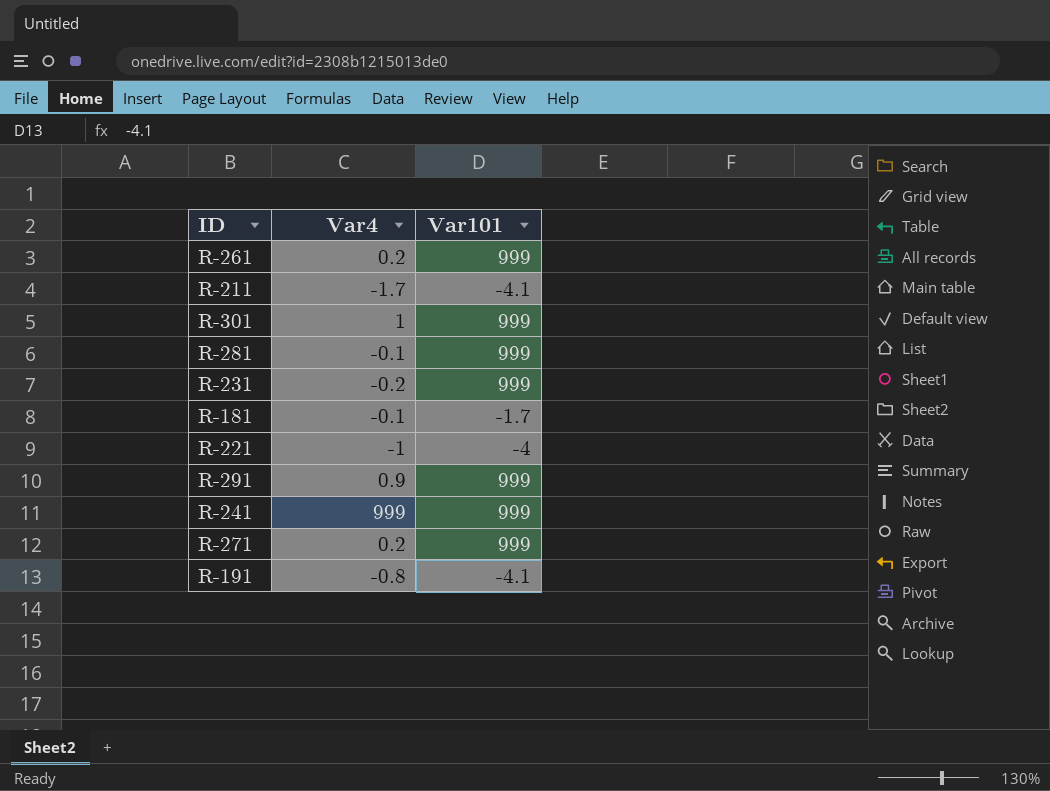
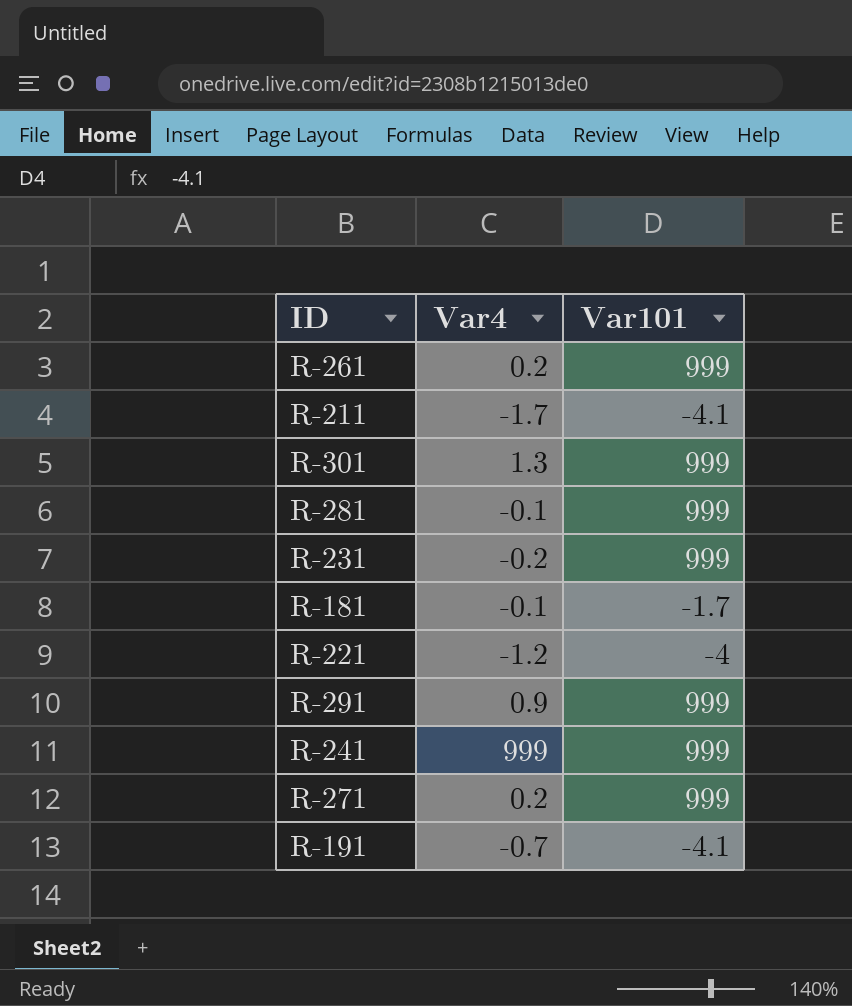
R-301 | Var4: 1 -> 1.3
R-221 | Var4: -1 -> -1.2
R-191 | Var4: -0.8 -> -0.7

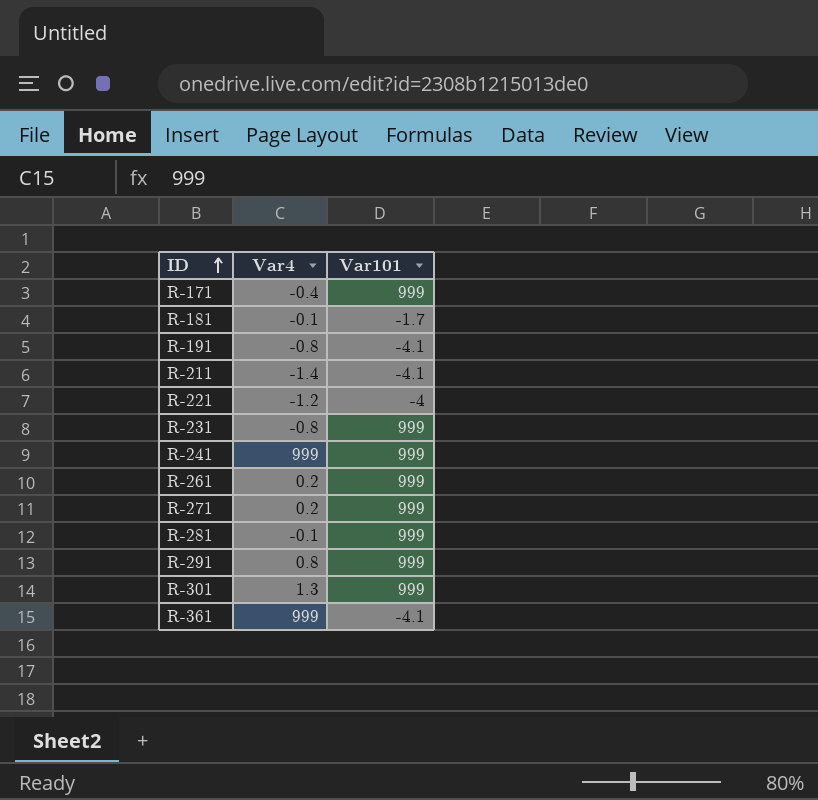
row order: none -> ID ascending
row R-171: none -> -0.4 | 999
R-191 | Var4: -0.7 -> -0.8
R-211 | Var4: -1.7 -> -1.4
R-231 | Var4: -0.2 -> -0.8
R-291 | Var4: 0.9 -> 0.8
row R-361: none -> 999 | -4.1

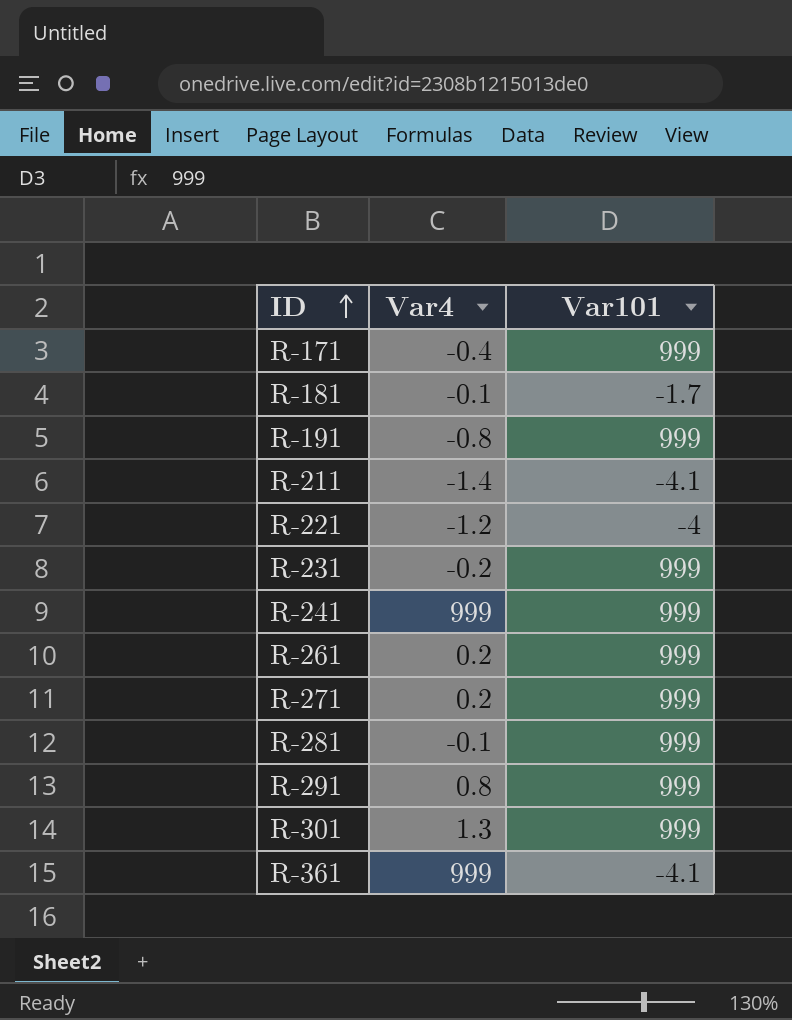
R-191 | Var101: -4.1 -> 999
R-231 | Var4: -0.8 -> -0.2

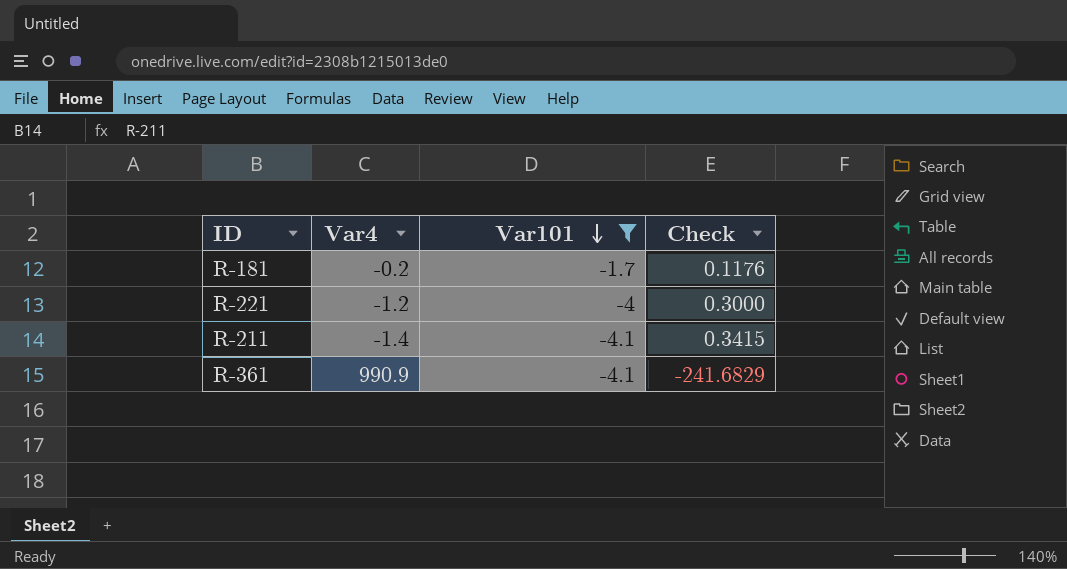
filter: none -> Var101 != 999
row order: ID ascending -> Var101 descending
column Check | formula: none -> [Var4] / [Var101]
R-181 | Var4: -0.1 -> -0.2
R-361 | Var4: 999 -> 990.9

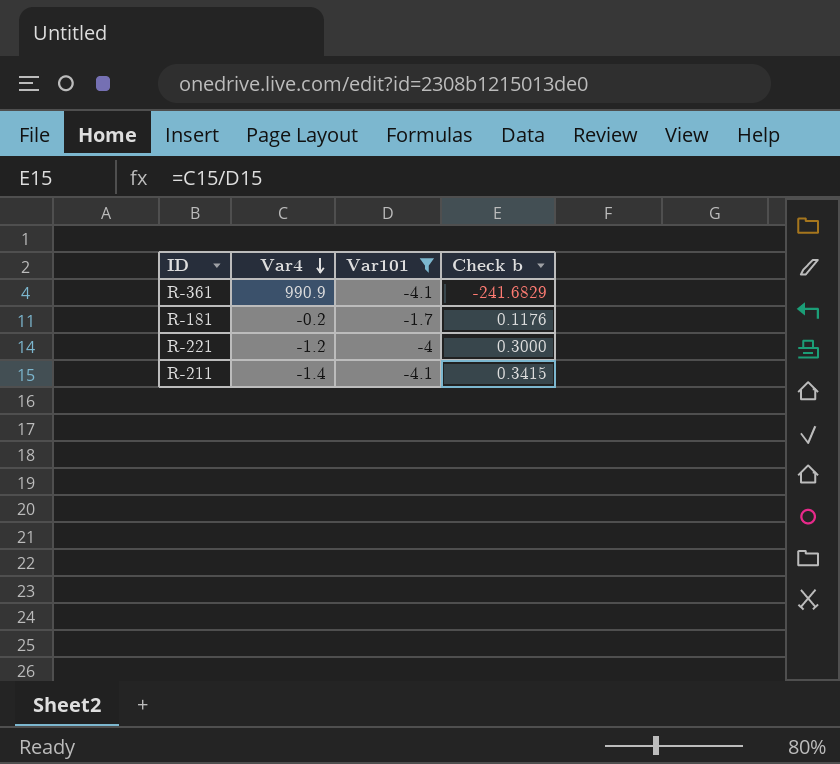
row order: Var101 descending -> Var4 descending
column name: Check -> Check b

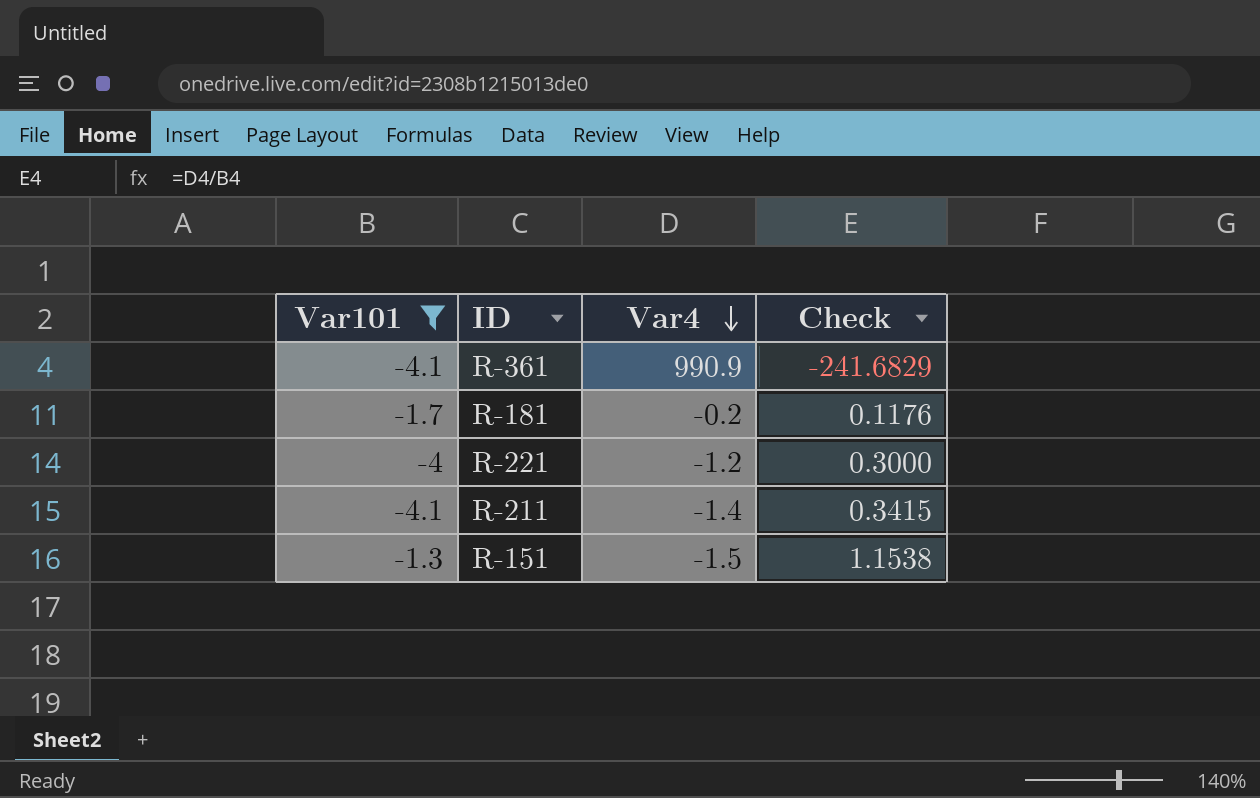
column Var101 | position: 3 -> 1
column name: Check b -> Check
row R-151: none -> -1.3 | -1.5 | 1.1538

